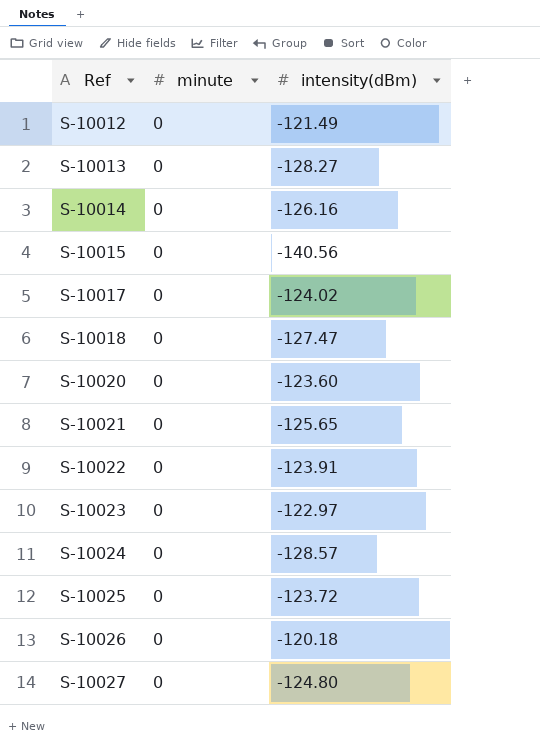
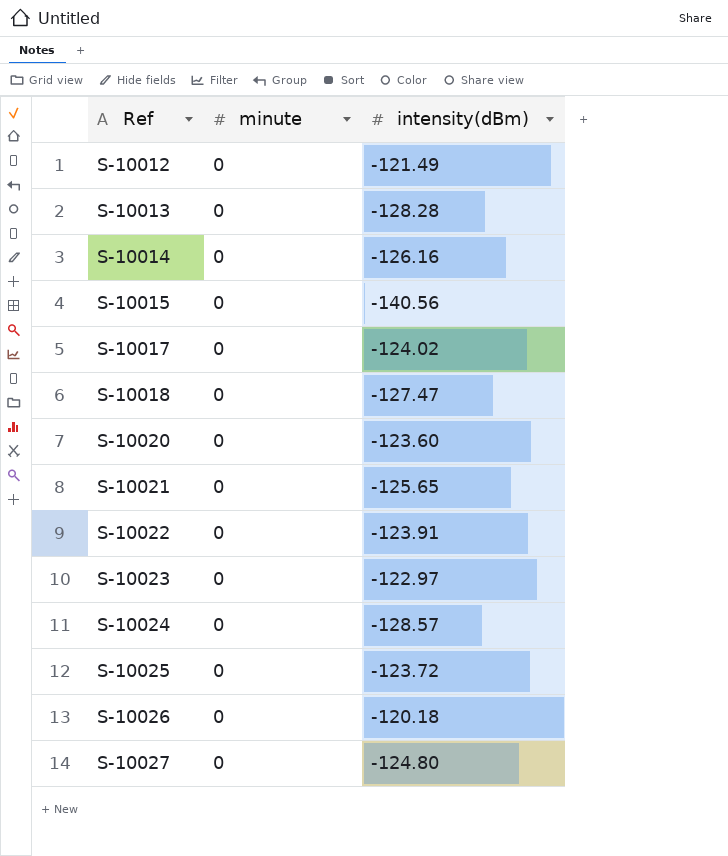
S-10013 | intensity(dBm): -128.27 -> -128.28

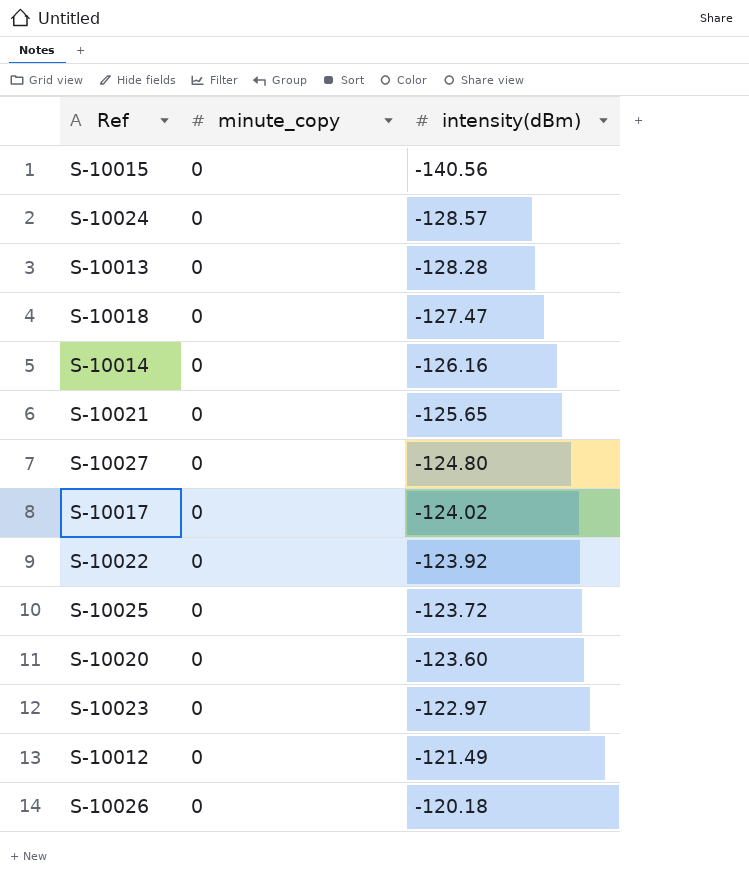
row order: Ref ascending -> intensity(dBm) ascending
column name: minute -> minute_copy
S-10022 | intensity(dBm): -123.91 -> -123.92

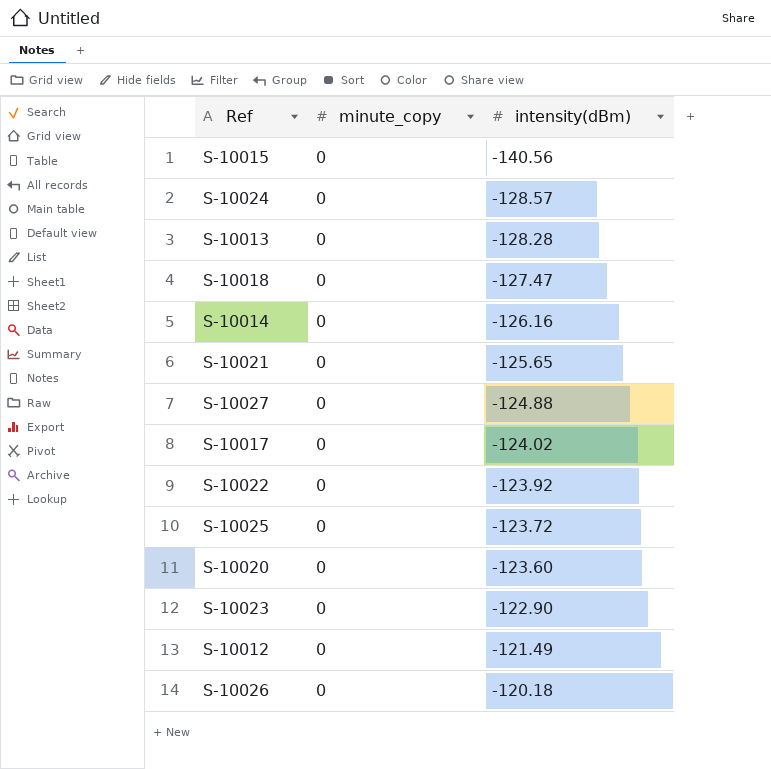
S-10027 | intensity(dBm): -124.80 -> -124.88
S-10023 | intensity(dBm): -122.97 -> -122.90

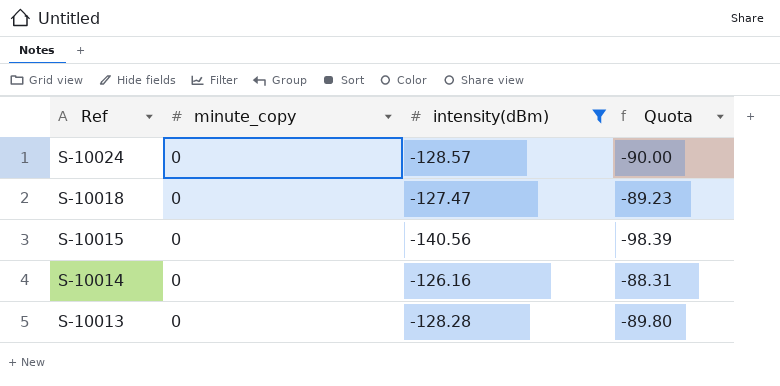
filter: none -> intensity(dBm) <= -126.16
row order: intensity(dBm) ascending -> Ref descending
column Quota | formula: none -> [intensity(dBm)] * 0.7

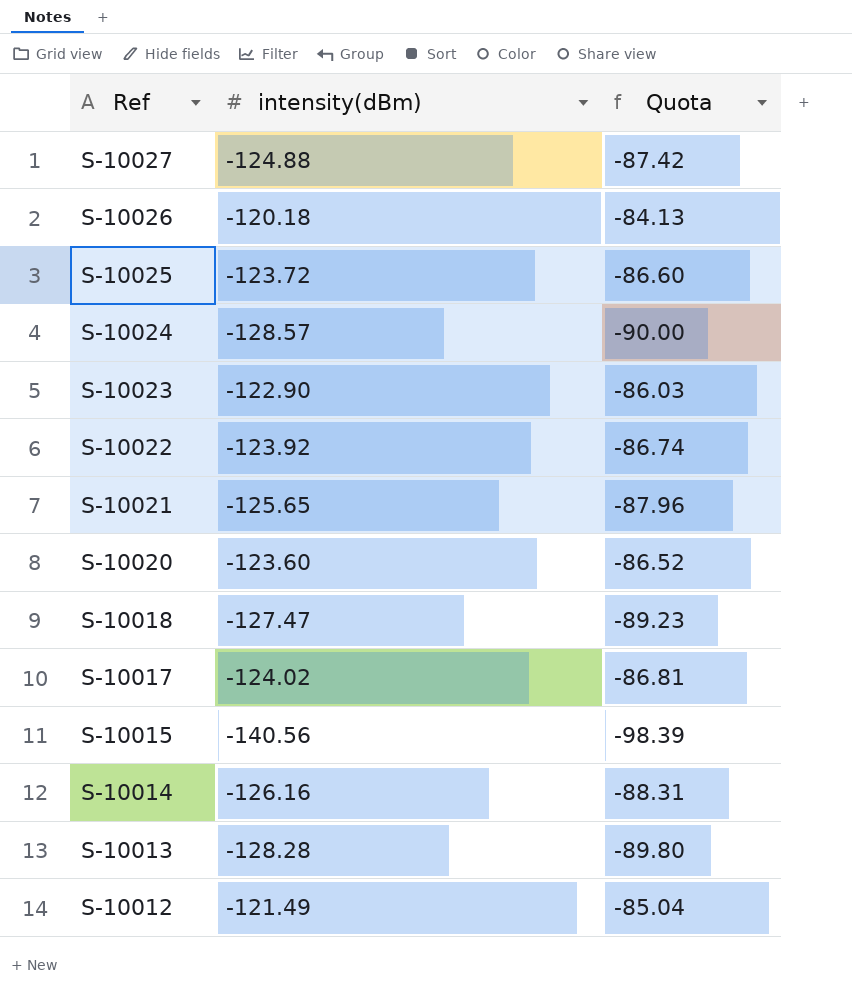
filter: intensity(dBm) <= -126.16 -> none
column minute_copy | position: 2 -> none

